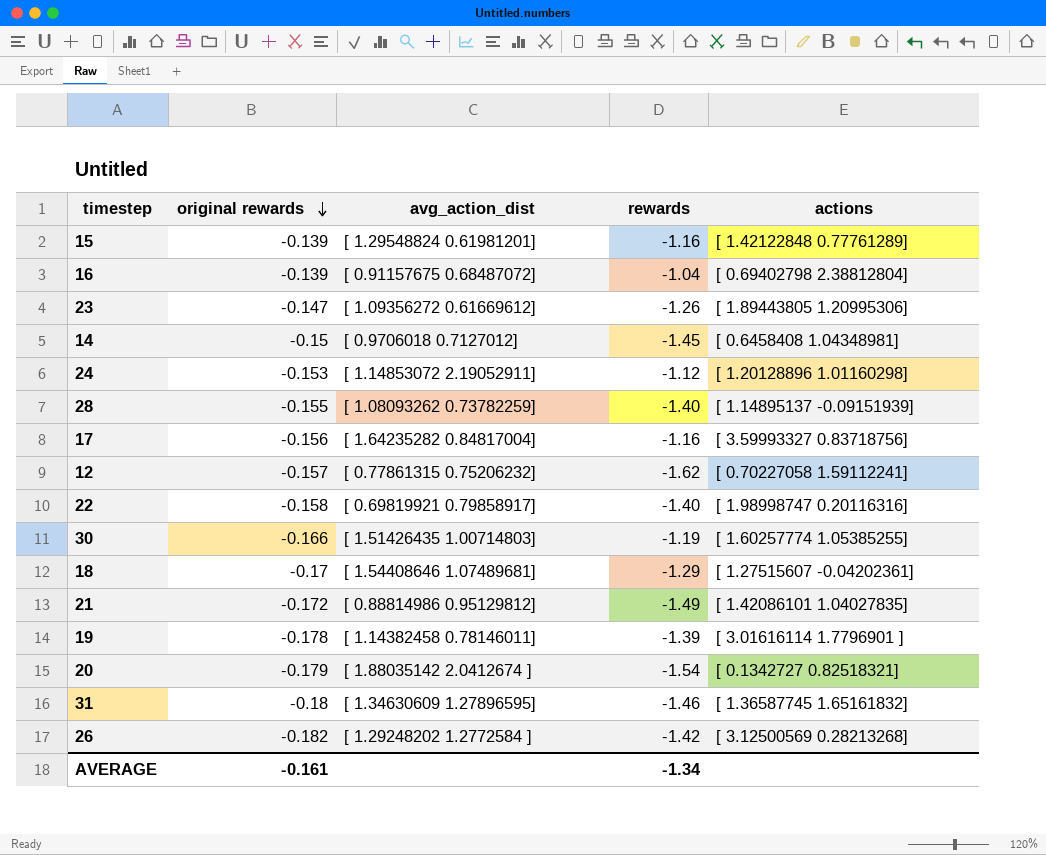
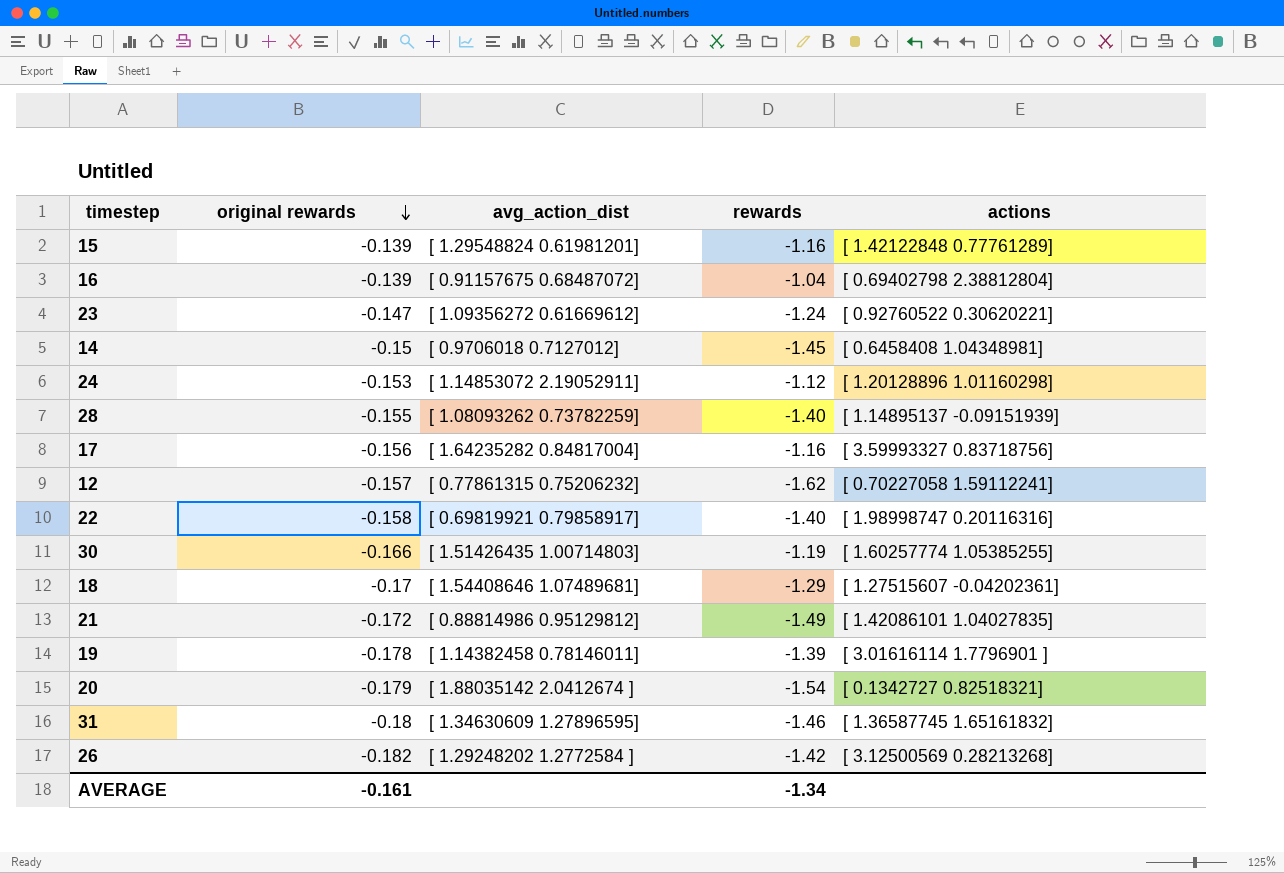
23 | rewards: -1.26 -> -1.24
23 | actions: [ 1.89443805 1.20995306] -> [ 0.92760522 0.30620221]

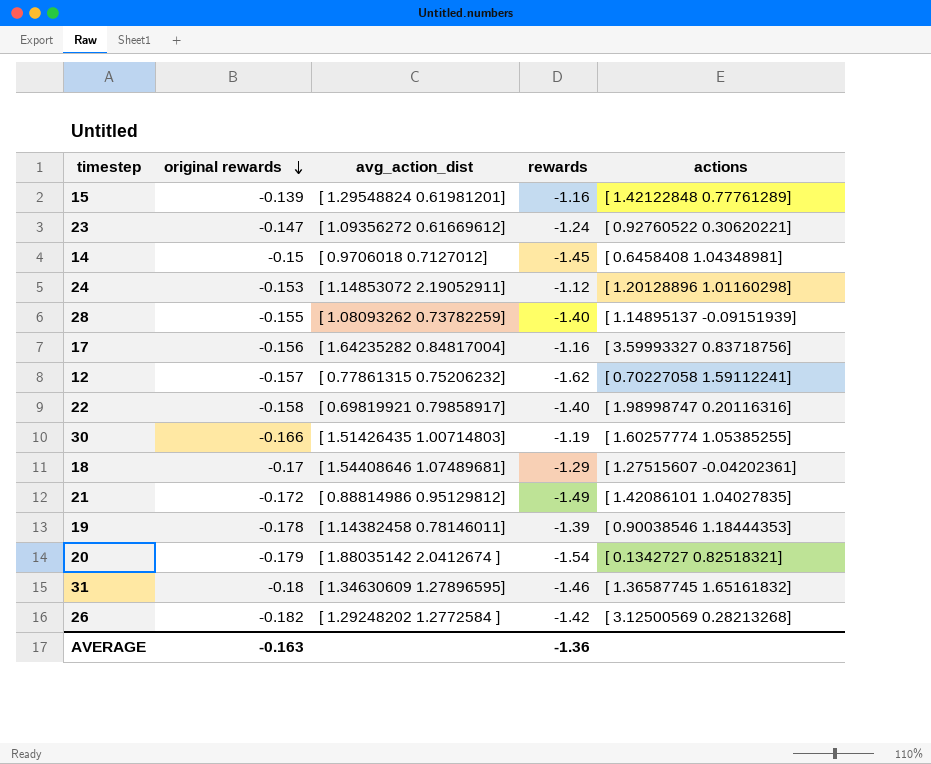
row 16: -0.139 | [ 0.91157675 0.68487072] | -1.04 | [ 0.69402798 2.38812804] -> none
19 | actions: [ 3.01616114 1.7796901 ] -> [ 0.90038546 1.18444353]
AVERAGE | original rewards: -0.161 -> -0.163
AVERAGE | rewards: -1.34 -> -1.36

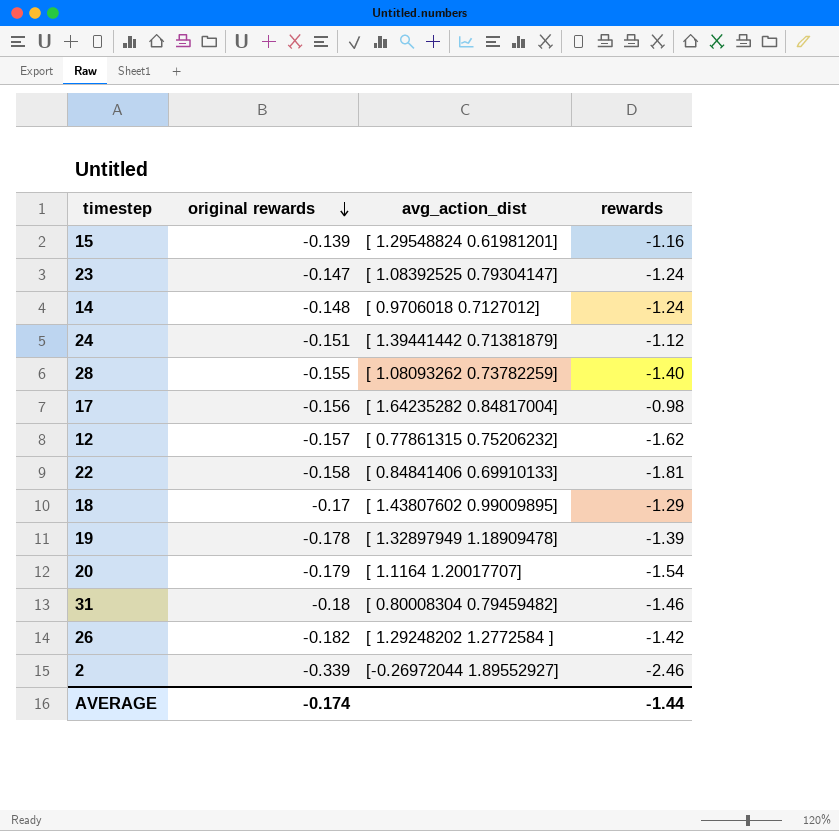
column actions | position: 5 -> none
row 30: -0.166 | [ 1.51426435 1.00714803] | -1.19 | [ 1.60257774 1.05385255] -> none
row 21: -0.172 | [ 0.88814986 0.95129812] | -1.49 | [ 1.42086101 1.04027835] -> none
23 | avg_action_dist: [ 1.09356272 0.61669612] -> [ 1.08392525 0.79304147]
14 | original rewards: -0.15 -> -0.148
14 | rewards: -1.45 -> -1.24
24 | original rewards: -0.153 -> -0.151
24 | avg_action_dist: [ 1.14853072 2.19052911] -> [ 1.39441442 0.71381879]
17 | rewards: -1.16 -> -0.98
22 | avg_action_dist: [ 0.69819921 0.79858917] -> [ 0.84841406 0.69910133]
22 | rewards: -1.40 -> -1.81
18 | avg_action_dist: [ 1.54408646 1.07489681] -> [ 1.43807602 0.99009895]
19 | avg_action_dist: [ 1.14382458 0.78146011] -> [ 1.32897949 1.18909478]
20 | avg_action_dist: [ 1.88035142 2.0412674 ] -> [ 1.1164 1.20017707]
31 | avg_action_dist: [ 1.34630609 1.27896595] -> [ 0.80008304 0.79459482]
row 2: none -> -0.339 | [-0.26972044 1.89552927] | -2.46
AVERAGE | original rewards: -0.163 -> -0.174
AVERAGE | rewards: -1.36 -> -1.44

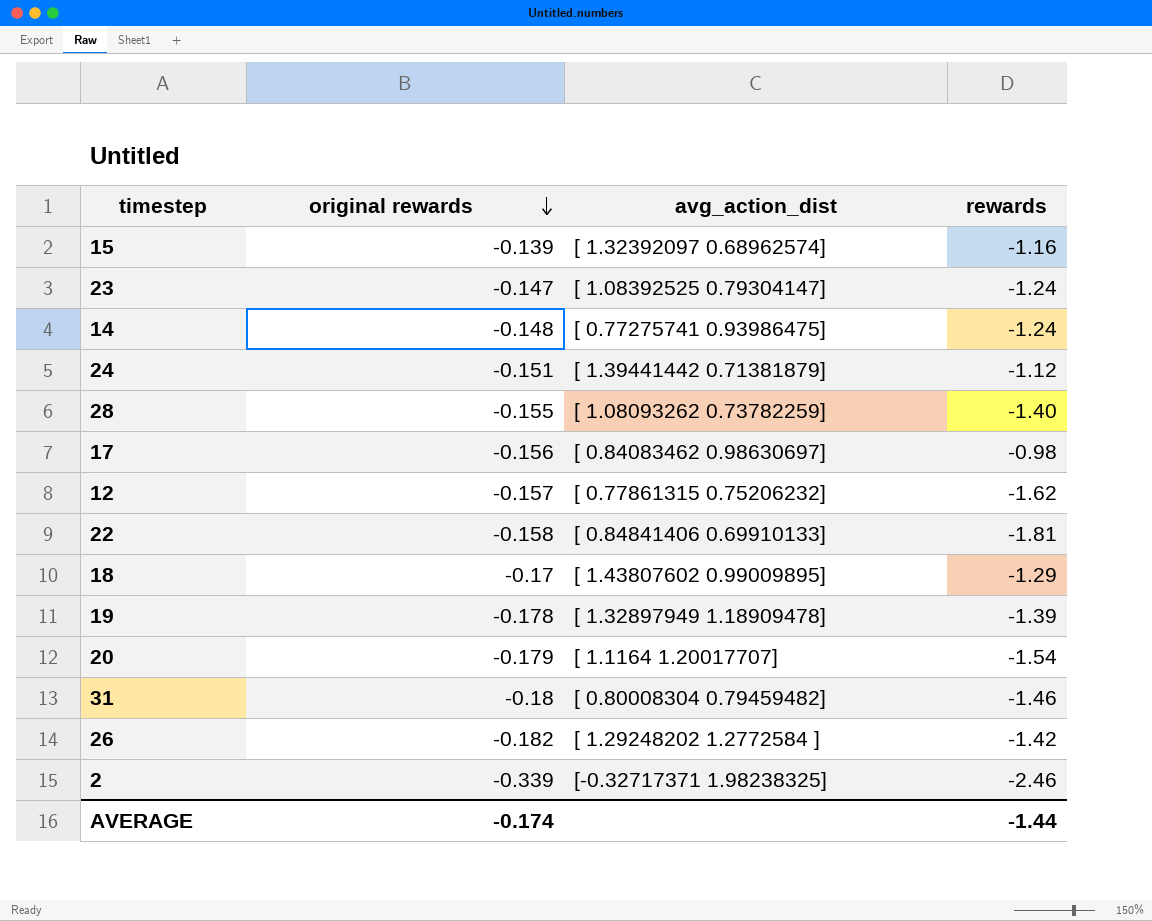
15 | avg_action_dist: [ 1.29548824 0.61981201] -> [ 1.32392097 0.68962574]
14 | avg_action_dist: [ 0.9706018 0.7127012] -> [ 0.77275741 0.93986475]
17 | avg_action_dist: [ 1.64235282 0.84817004] -> [ 0.84083462 0.98630697]
2 | avg_action_dist: [-0.26972044 1.89552927] -> [-0.32717371 1.98238325]

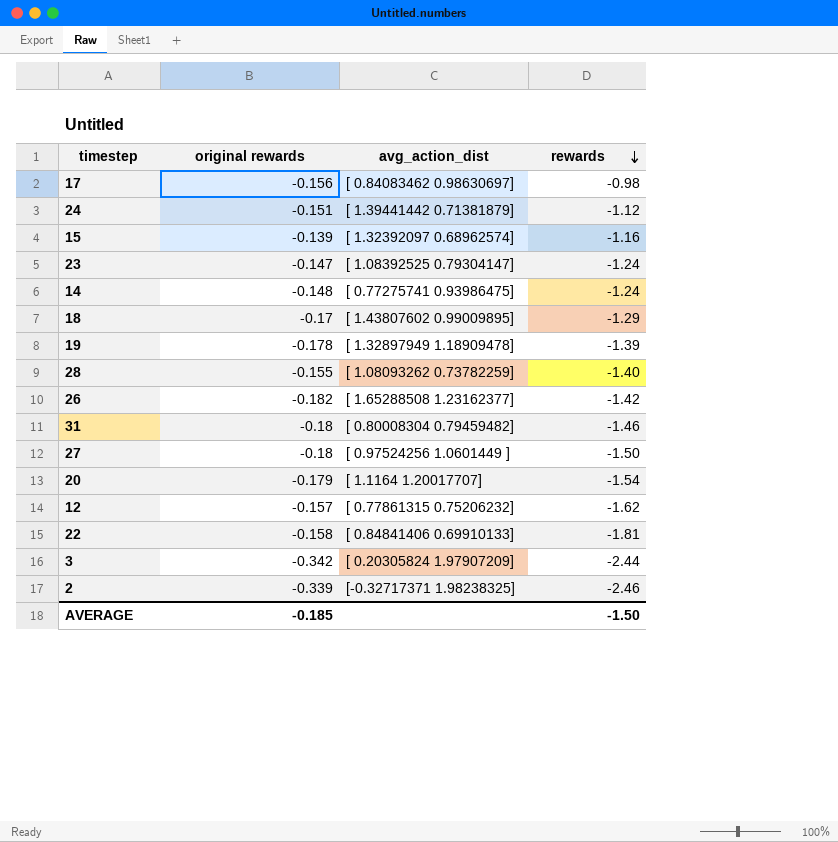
row order: original rewards descending -> rewards descending
26 | avg_action_dist: [ 1.29248202 1.2772584 ] -> [ 1.65288508 1.23162377]
row 27: none -> -0.18 | [ 0.97524256 1.0601449 ] | -1.50
row 3: none -> -0.342 | [ 0.20305824 1.97907209] | -2.44
AVERAGE | original rewards: -0.174 -> -0.185
AVERAGE | rewards: -1.44 -> -1.50

